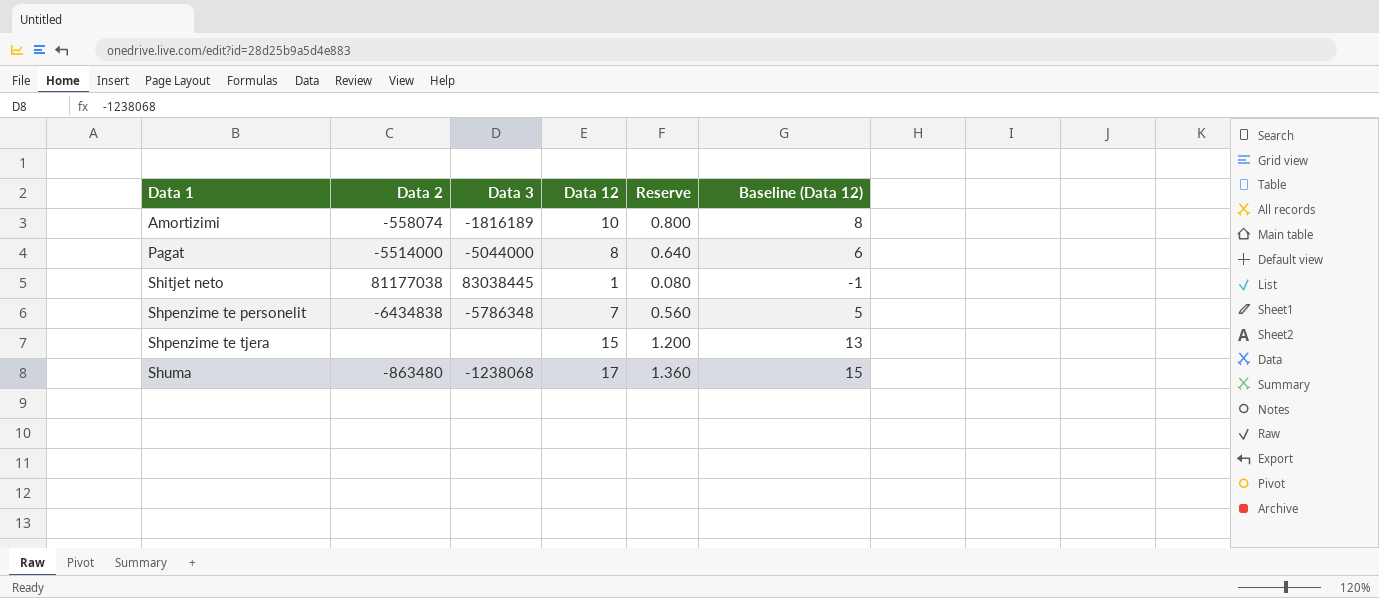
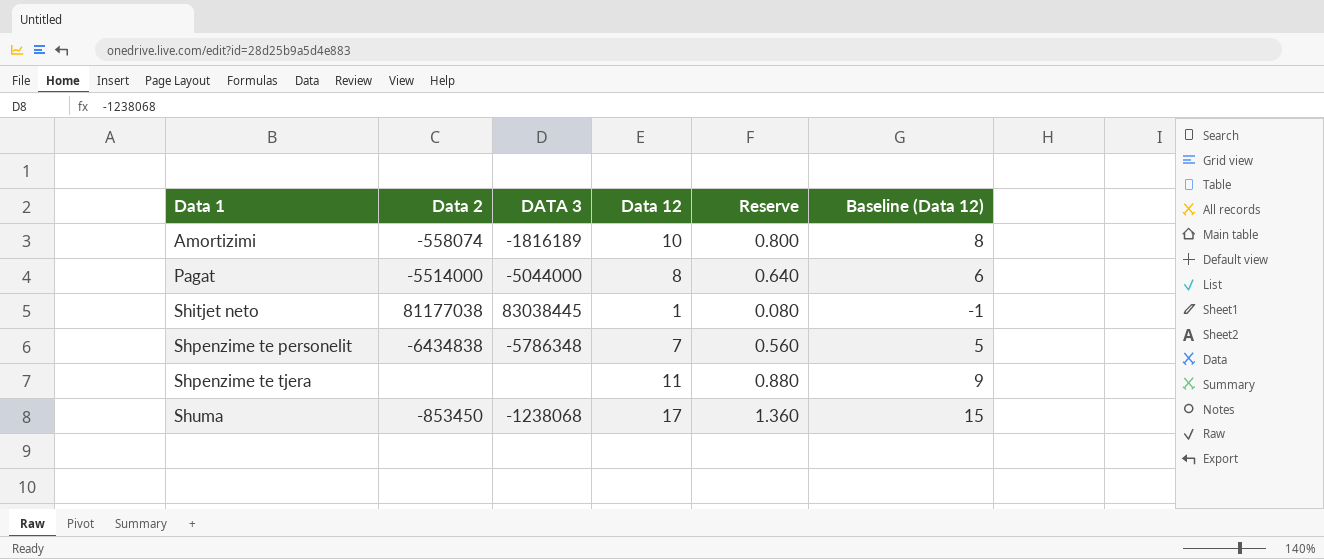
column name: Data 3 -> DATA 3
Shpenzime te tjera | Data 12: 15 -> 11
Shpenzime te tjera | Reserve: 1.200 -> 0.880
Shpenzime te tjera | Baseline (Data 12): 13 -> 9
Shuma | Data 2: -863480 -> -853450

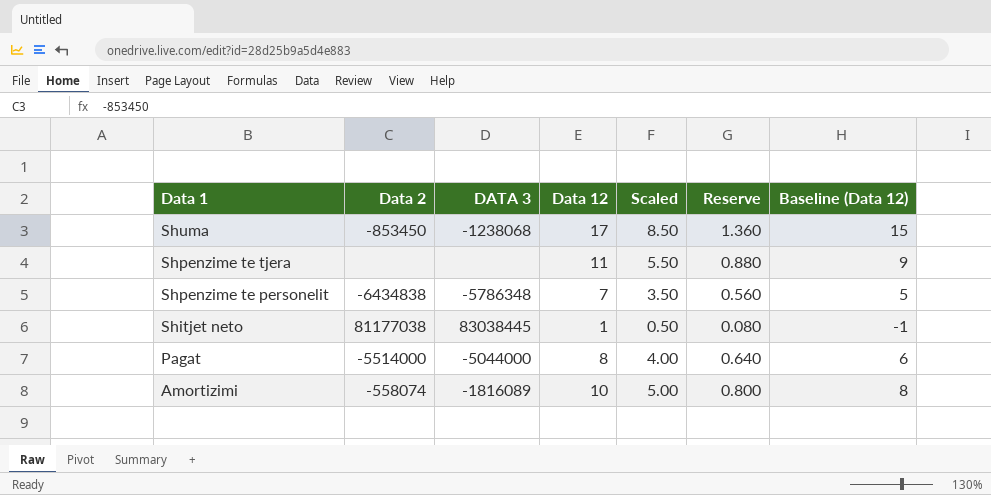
row order: Data 1 ascending -> Data 1 descending
column Scaled | formula: none -> [Data 12] * 0.5
Amortizimi | DATA 3: -1816189 -> -1816089

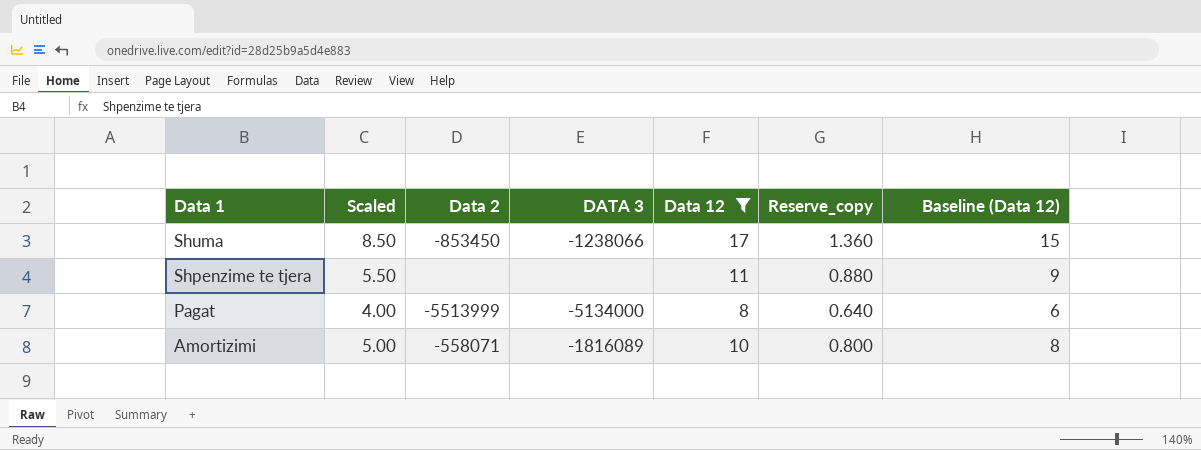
filter: none -> Data 12 >= 8
column Scaled | position: 5 -> 2
column name: Reserve -> Reserve_copy
Shuma | DATA 3: -1238068 -> -1238066
Pagat | Data 2: -5514000 -> -5513999
Pagat | DATA 3: -5044000 -> -5134000
Amortizimi | Data 2: -558074 -> -558071

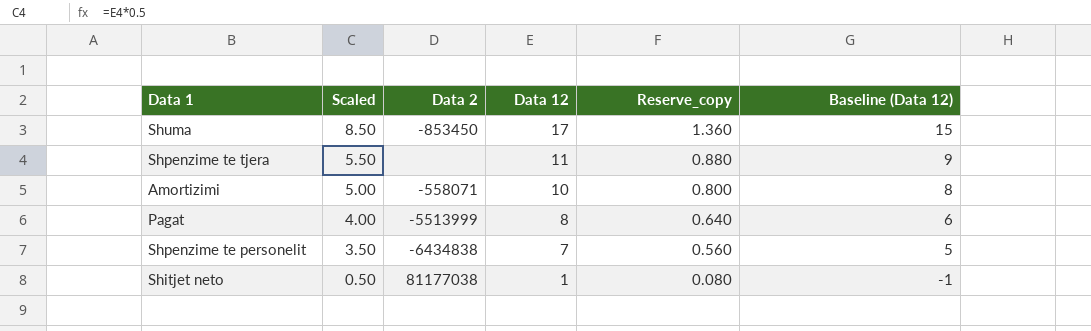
filter: Data 12 >= 8 -> none
row order: Data 1 descending -> Scaled descending
column DATA 3 | position: 4 -> none

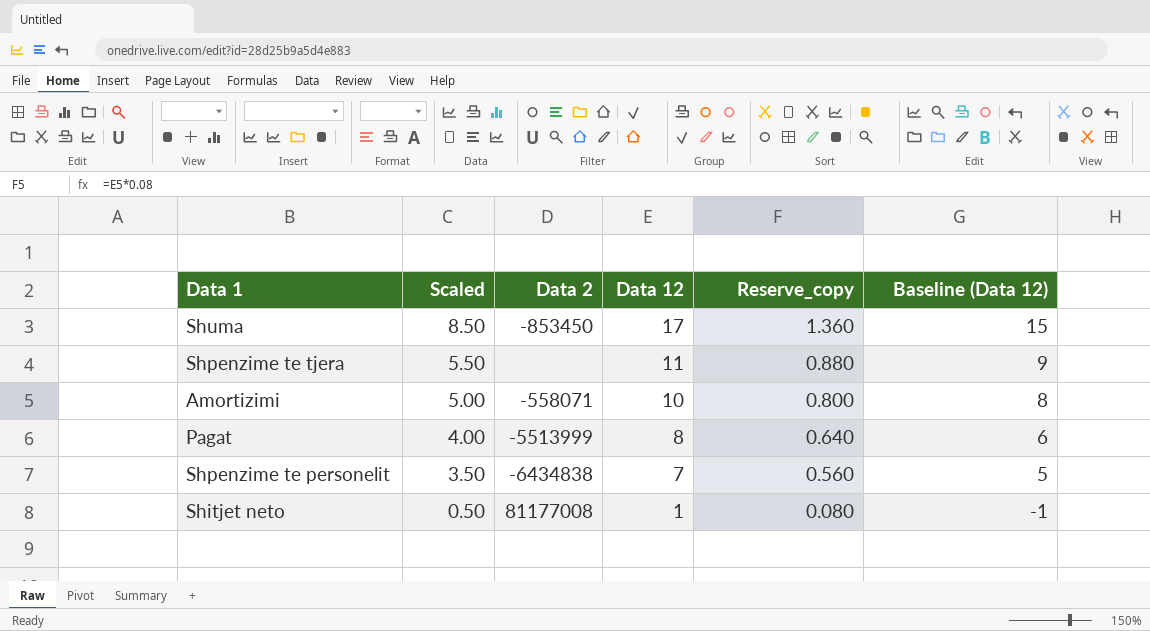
Shitjet neto | Data 2: 81177038 -> 81177008

